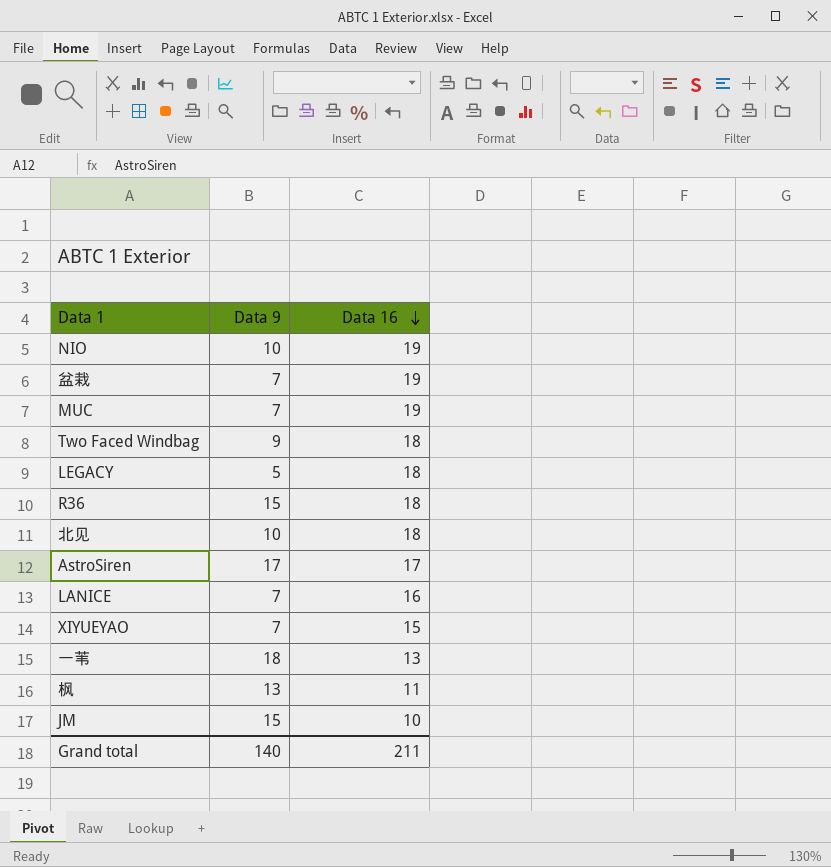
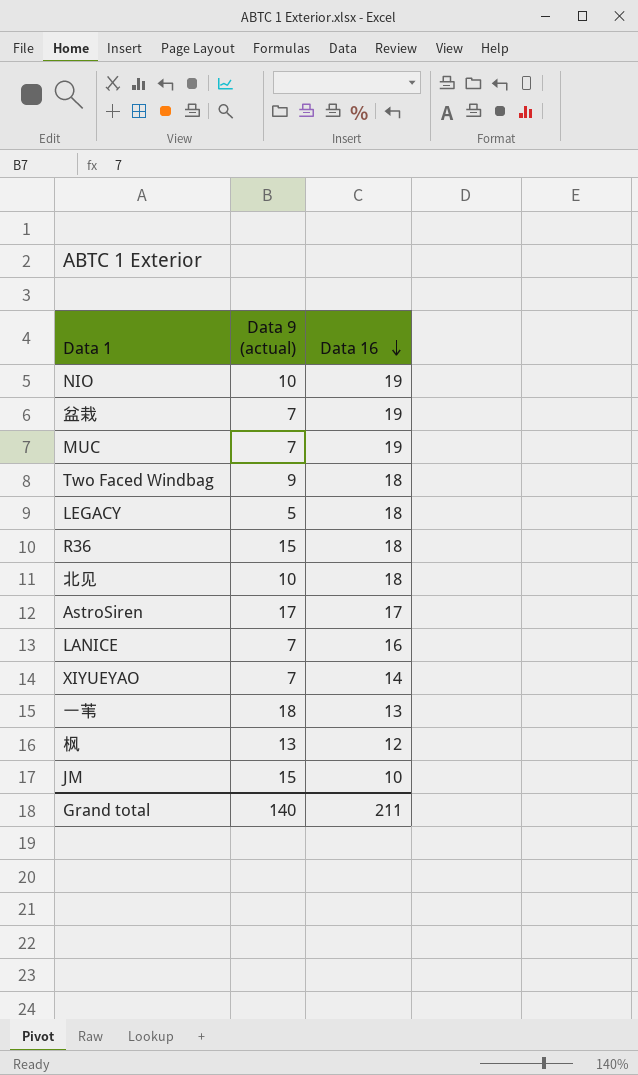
column name: Data 9 -> Data 9 (actual)
XIYUEYAO | Data 16: 15 -> 14
枫 | Data 16: 11 -> 12

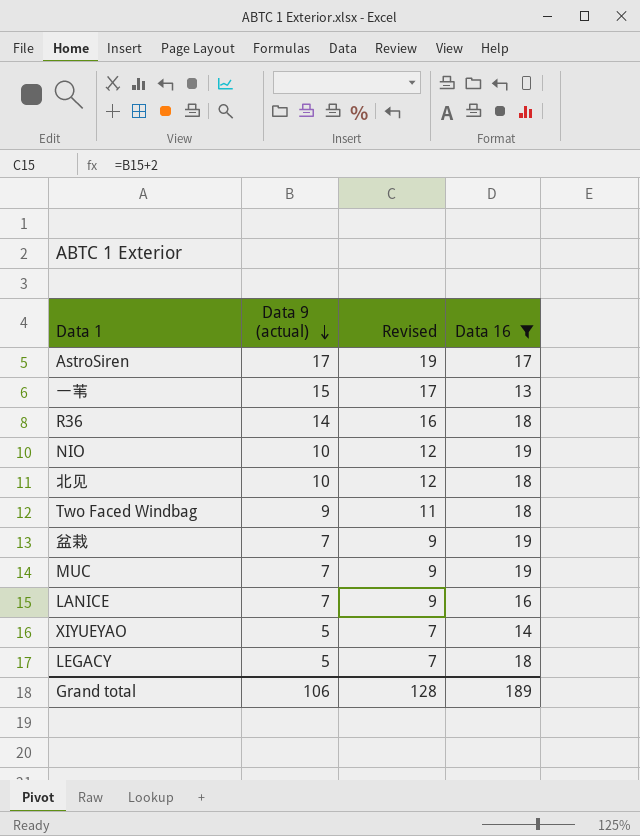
filter: none -> Data 16 >= 13
row order: Data 16 descending -> Data 9 (actual) descending
column Revised | formula: none -> [Data 9 (actual)] + 2
一苇 | Data 9 (actual): 18 -> 15
R36 | Data 9 (actual): 15 -> 14
XIYUEYAO | Data 9 (actual): 7 -> 5
Grand total | Data 9 (actual): 140 -> 106
Grand total | Data 16: 211 -> 189

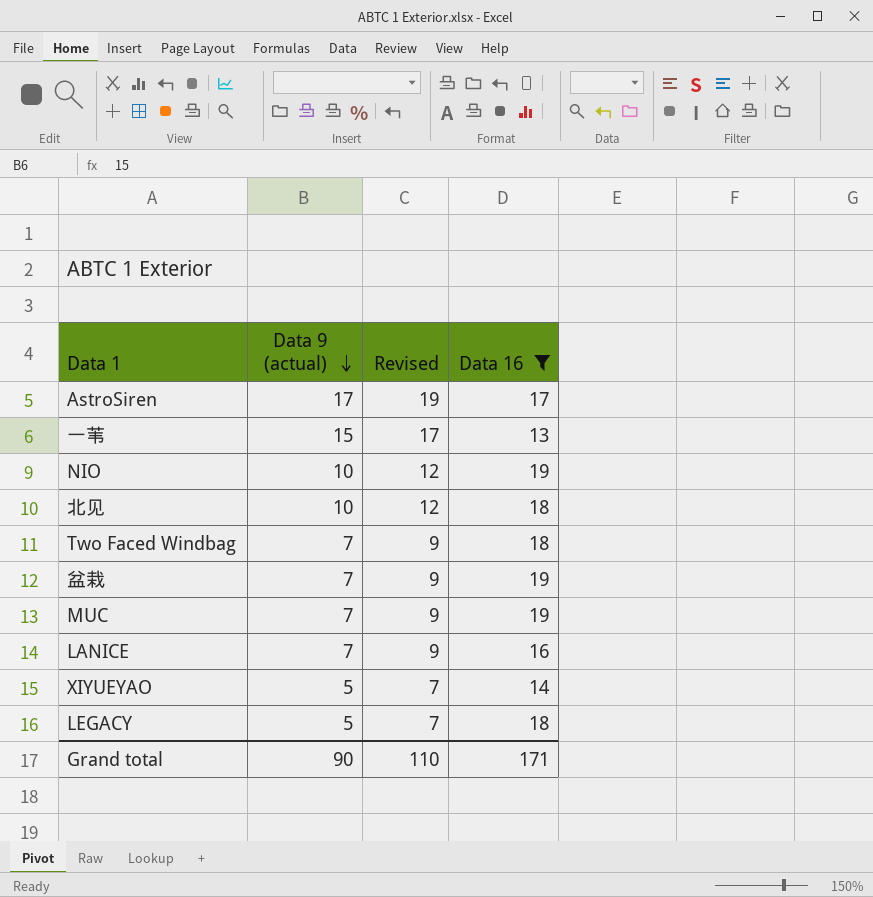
row R36: 14 | 16 | 18 -> none
Two Faced Windbag | Data 9 (actual): 9 -> 7
Two Faced Windbag | Revised: 11 -> 9
Grand total | Data 9 (actual): 106 -> 90
Grand total | Revised: 128 -> 110
Grand total | Data 16: 189 -> 171

